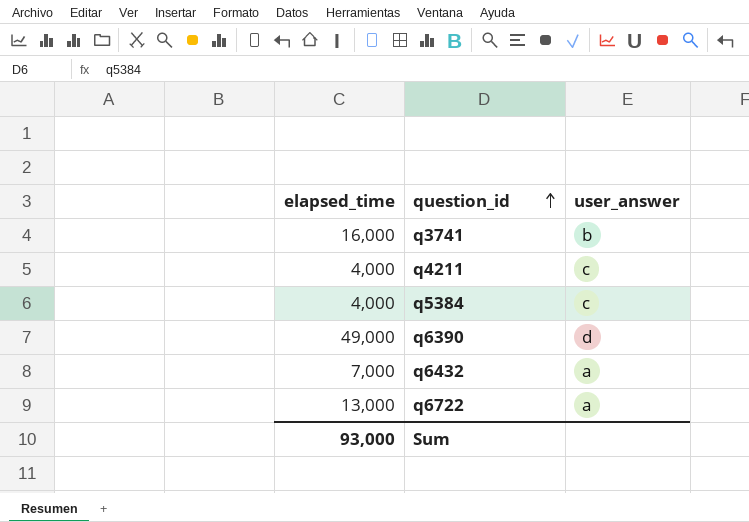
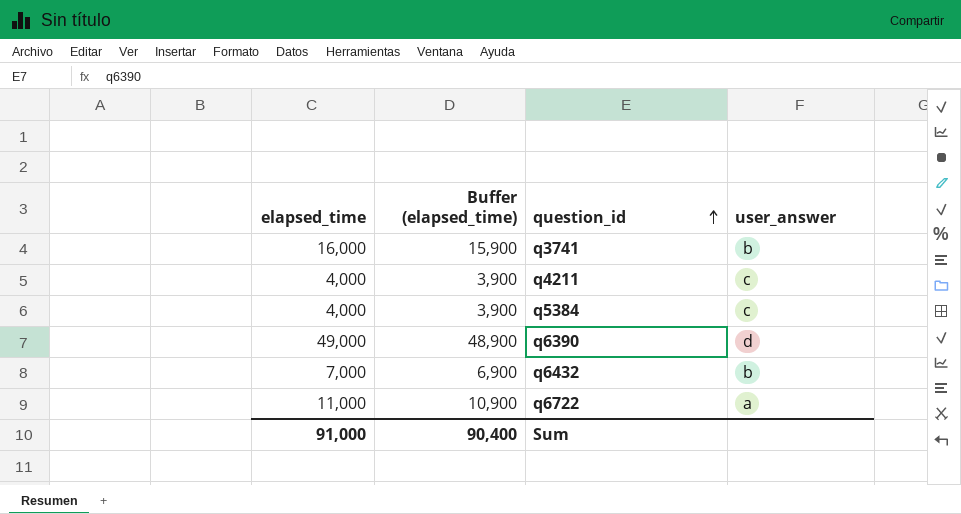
column Buffer (elapsed_time) | formula: none -> [elapsed_time] - 100
q6432 | user_answer: a -> b
q6722 | elapsed_time: 13,000 -> 11,000
Sum | elapsed_time: 93,000 -> 91,000

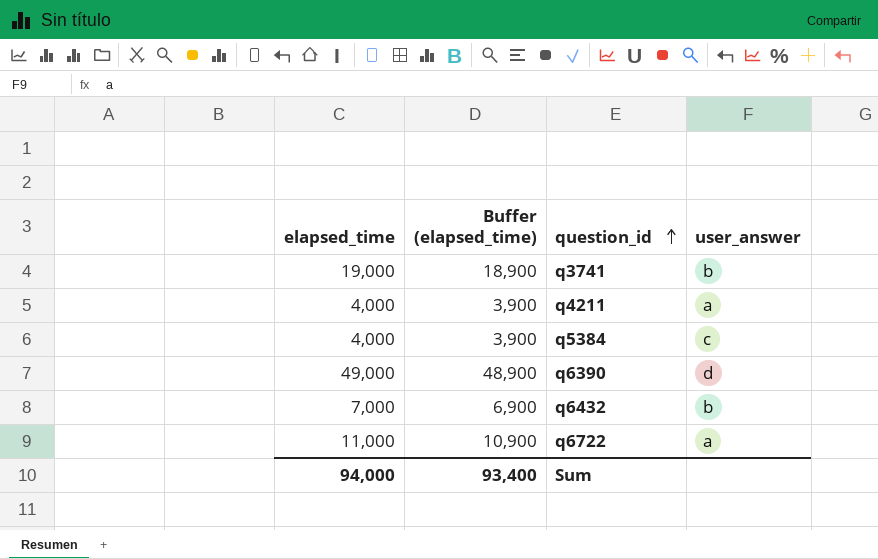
q3741 | elapsed_time: 16,000 -> 19,000
q3741 | Buffer (elapsed_time): 15,900 -> 18,900
q4211 | user_answer: c -> a
Sum | elapsed_time: 91,000 -> 94,000
Sum | Buffer (elapsed_time): 90,400 -> 93,400

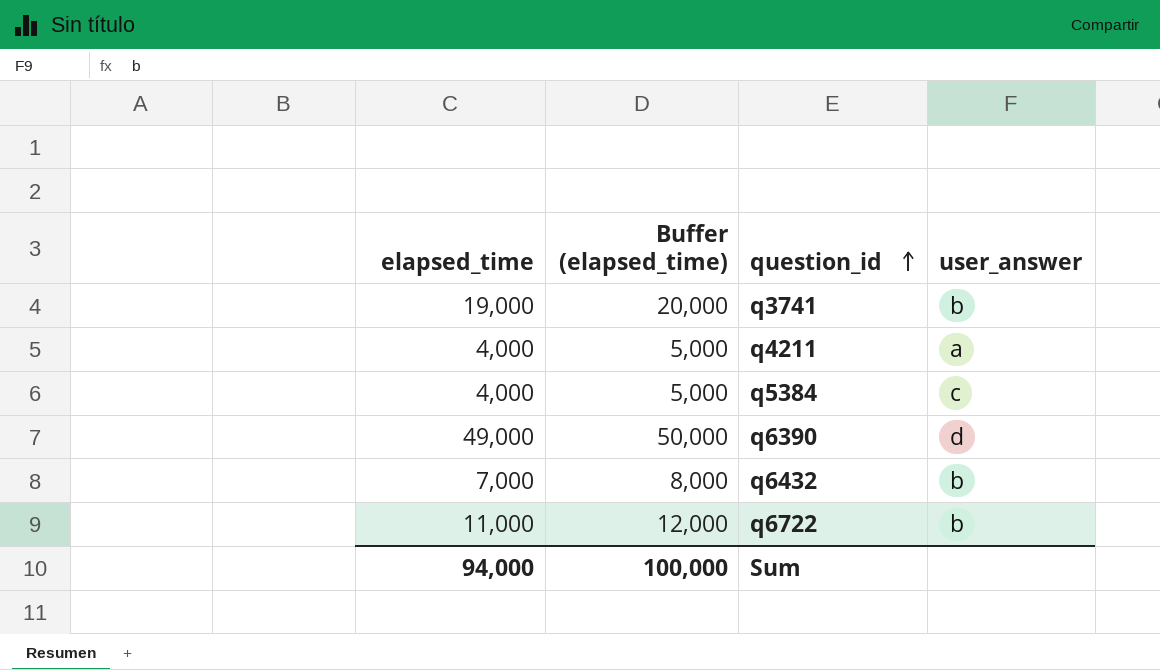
column Buffer (elapsed_time) | formula: [elapsed_time] - 100 -> [elapsed_time] + 1000
q6722 | user_answer: a -> b
Sum | Buffer (elapsed_time): 93,400 -> 100,000

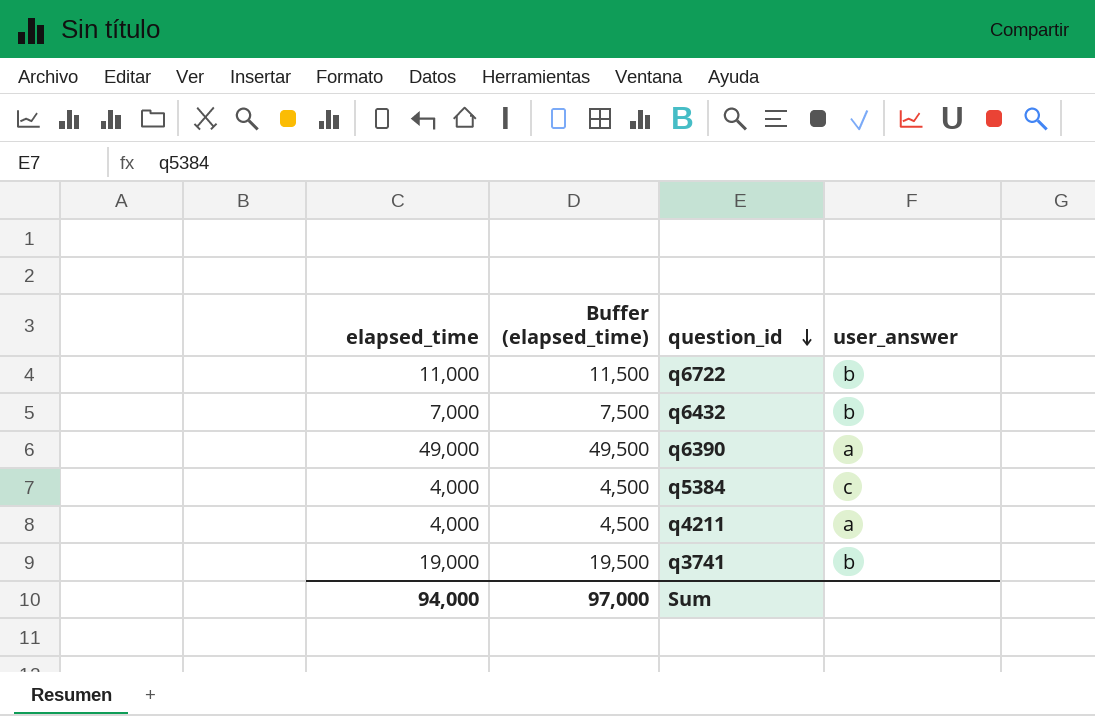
row order: question_id ascending -> question_id descending
column Buffer (elapsed_time) | formula: [elapsed_time] + 1000 -> [elapsed_time] + 500
q6390 | user_answer: d -> a
Sum | Buffer (elapsed_time): 100,000 -> 97,000

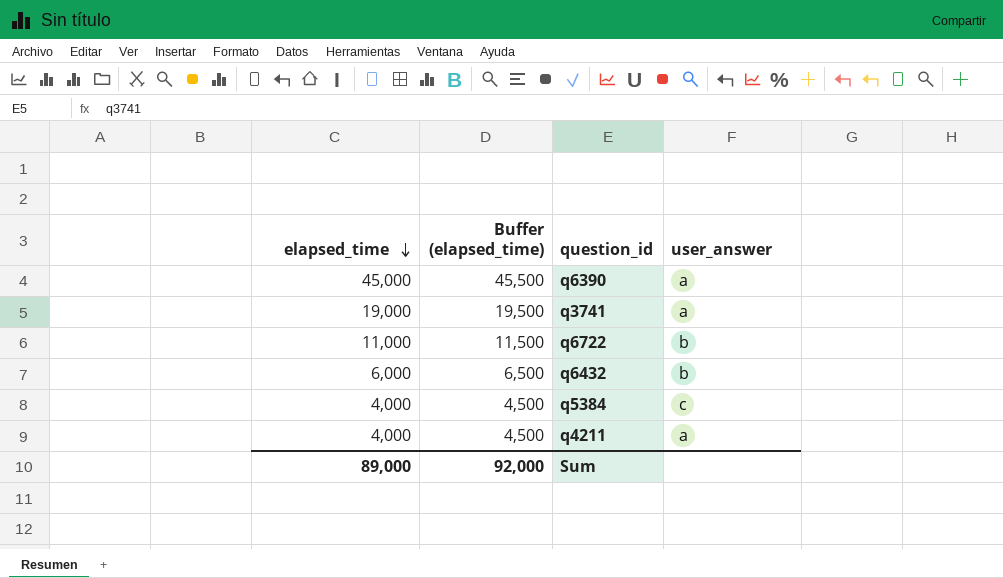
row order: question_id descending -> elapsed_time descending
q6390 | elapsed_time: 49,000 -> 45,000
q6390 | Buffer (elapsed_time): 49,500 -> 45,500
q3741 | user_answer: b -> a
q6432 | elapsed_time: 7,000 -> 6,000
q6432 | Buffer (elapsed_time): 7,500 -> 6,500
Sum | elapsed_time: 94,000 -> 89,000
Sum | Buffer (elapsed_time): 97,000 -> 92,000

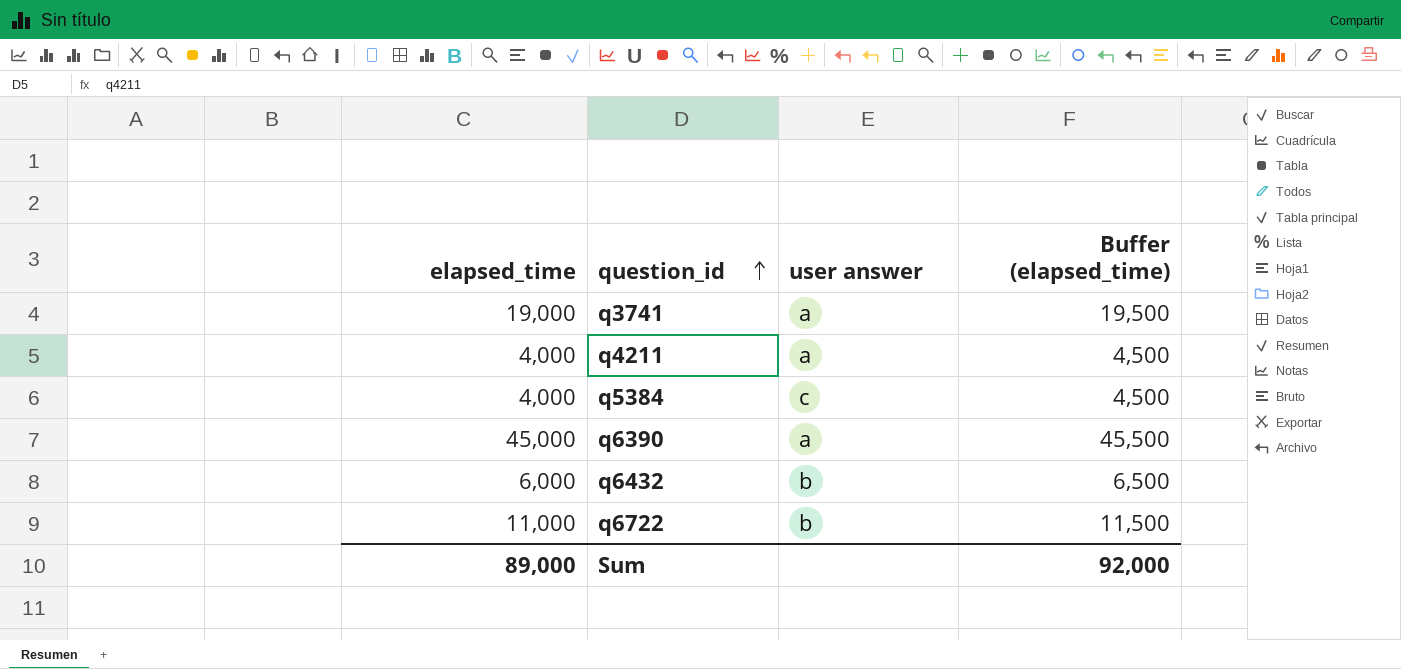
row order: elapsed_time descending -> question_id ascending
column name: user_answer -> user answer
column Buffer (elapsed_time) | position: 2 -> 4

